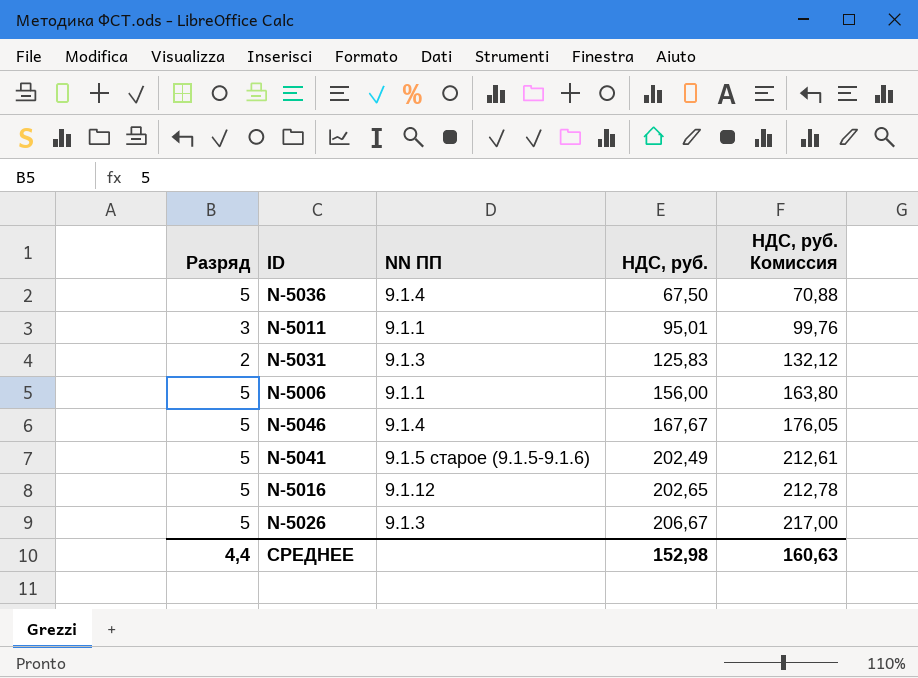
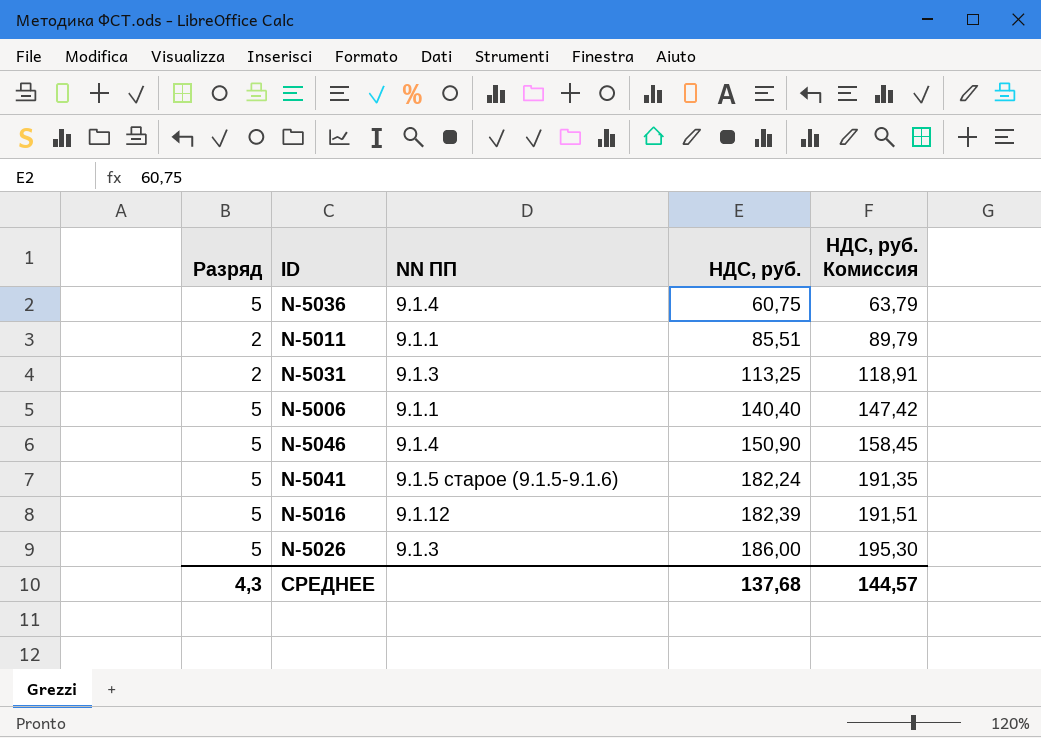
N-5036 | НДС, руб.: 67,50 -> 60,75
N-5036 | НДС, руб. Комиссия: 70,88 -> 63,79
N-5011 | Разряд: 3 -> 2
N-5011 | НДС, руб.: 95,01 -> 85,51
N-5011 | НДС, руб. Комиссия: 99,76 -> 89,79
N-5031 | НДС, руб.: 125,83 -> 113,25
N-5031 | НДС, руб. Комиссия: 132,12 -> 118,91
N-5006 | НДС, руб.: 156,00 -> 140,40
N-5006 | НДС, руб. Комиссия: 163,80 -> 147,42
N-5046 | НДС, руб.: 167,67 -> 150,90
N-5046 | НДС, руб. Комиссия: 176,05 -> 158,45
N-5041 | НДС, руб.: 202,49 -> 182,24
N-5041 | НДС, руб. Комиссия: 212,61 -> 191,35
N-5016 | НДС, руб.: 202,65 -> 182,39
N-5016 | НДС, руб. Комиссия: 212,78 -> 191,51
N-5026 | НДС, руб.: 206,67 -> 186,00
N-5026 | НДС, руб. Комиссия: 217,00 -> 195,30
СРЕДНЕЕ | Разряд: 4,4 -> 4,3
СРЕДНЕЕ | НДС, руб.: 152,98 -> 137,68
СРЕДНЕЕ | НДС, руб. Комиссия: 160,63 -> 144,57

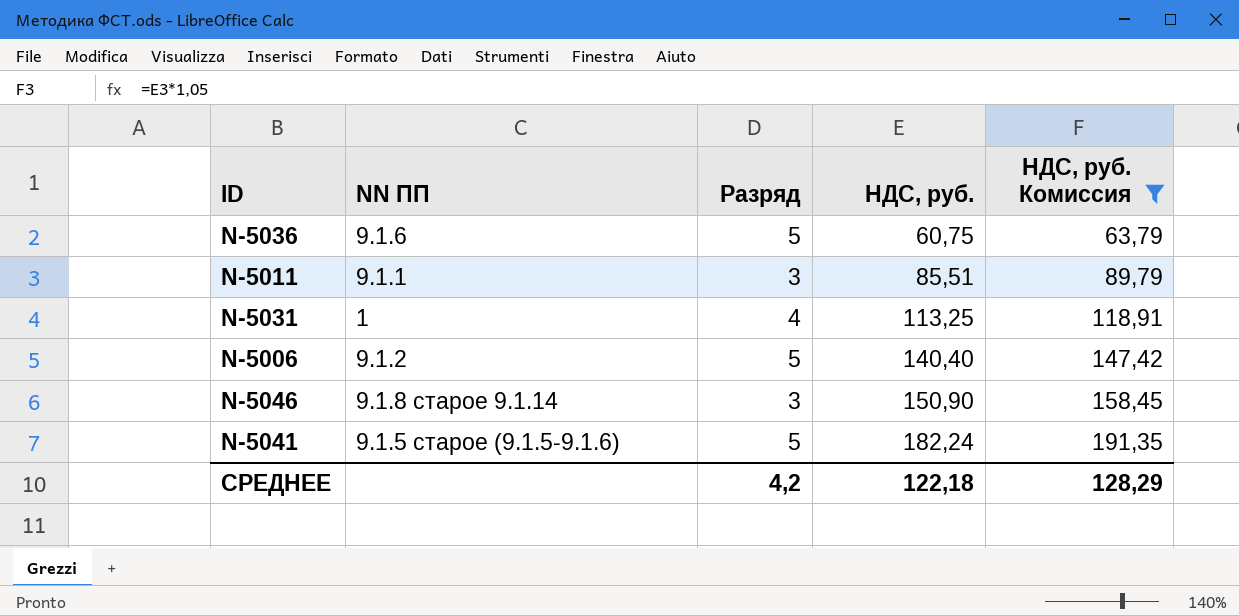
filter: none -> НДС, руб. Комиссия <= 191,35
column Разряд | position: 1 -> 3
N-5036 | NN ПП: 9.1.4 -> 9.1.6
N-5011 | Разряд: 2 -> 3
N-5031 | NN ПП: 9.1.3 -> 1
N-5031 | Разряд: 2 -> 4
N-5006 | NN ПП: 9.1.1 -> 9.1.2
N-5046 | NN ПП: 9.1.4 -> 9.1.8 старое 9.1.14
N-5046 | Разряд: 5 -> 3
СРЕДНЕЕ | Разряд: 4,3 -> 4,2
СРЕДНЕЕ | НДС, руб.: 137,68 -> 122,18
СРЕДНЕЕ | НДС, руб. Комиссия: 144,57 -> 128,29

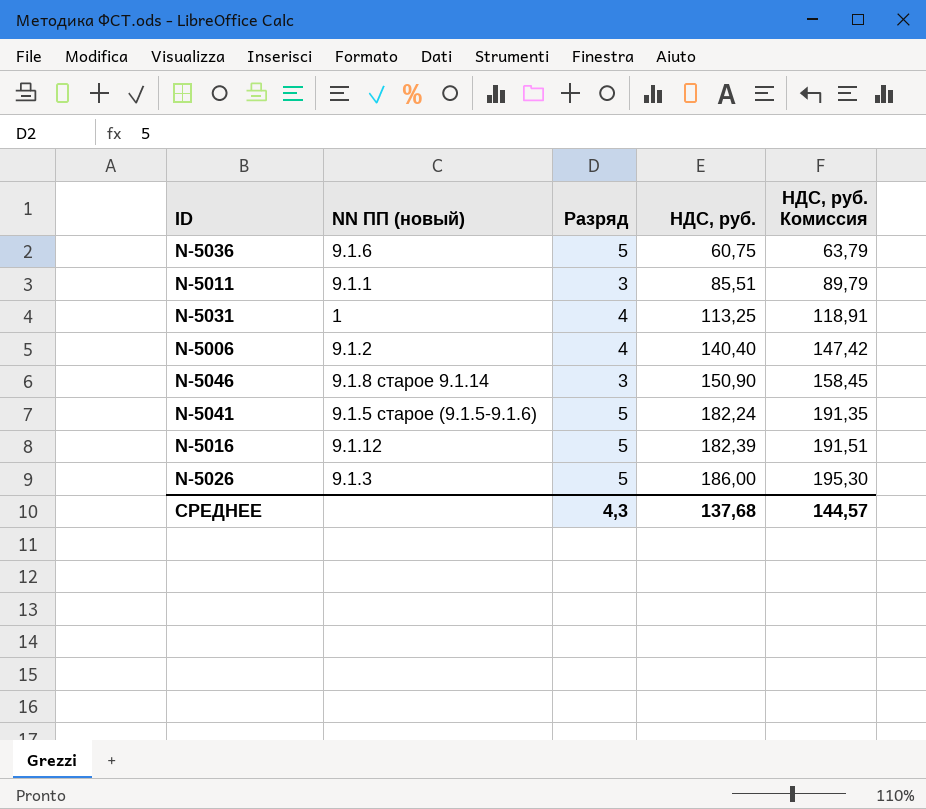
filter: НДС, руб. Комиссия <= 191,35 -> none
column name: NN ПП -> NN ПП (новый)
N-5006 | Разряд: 5 -> 4
СРЕДНЕЕ | Разряд: 4,2 -> 4,3
СРЕДНЕЕ | НДС, руб.: 122,18 -> 137,68
СРЕДНЕЕ | НДС, руб. Комиссия: 128,29 -> 144,57

